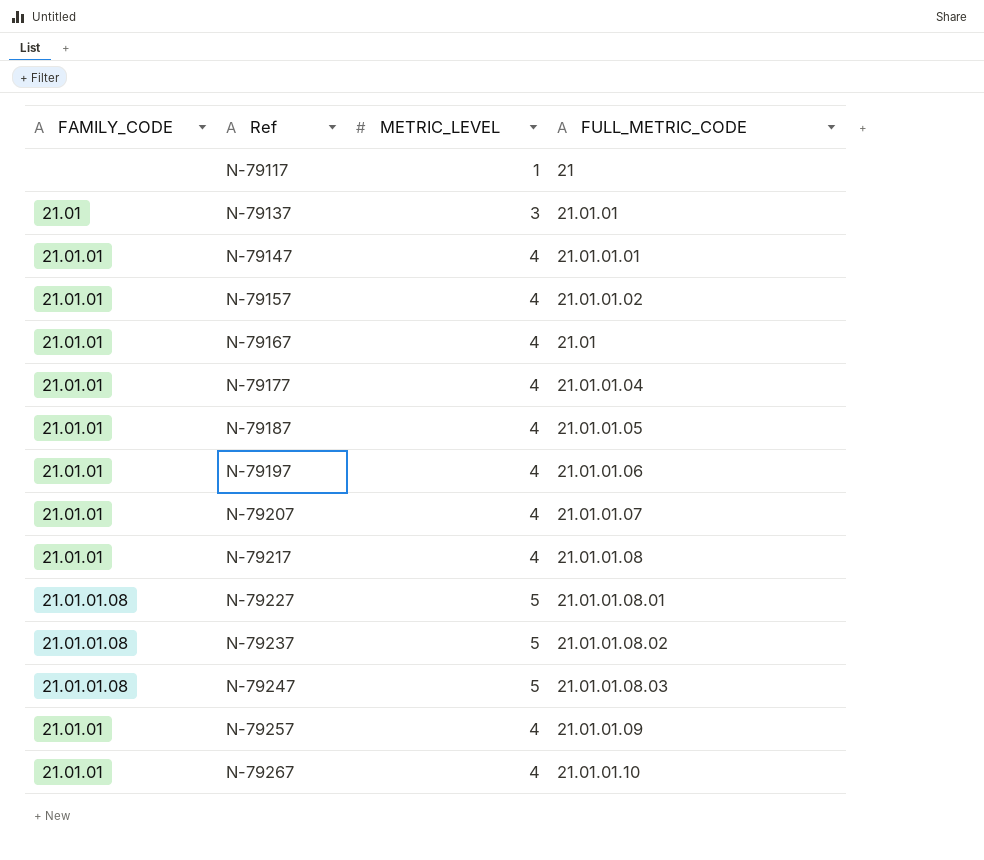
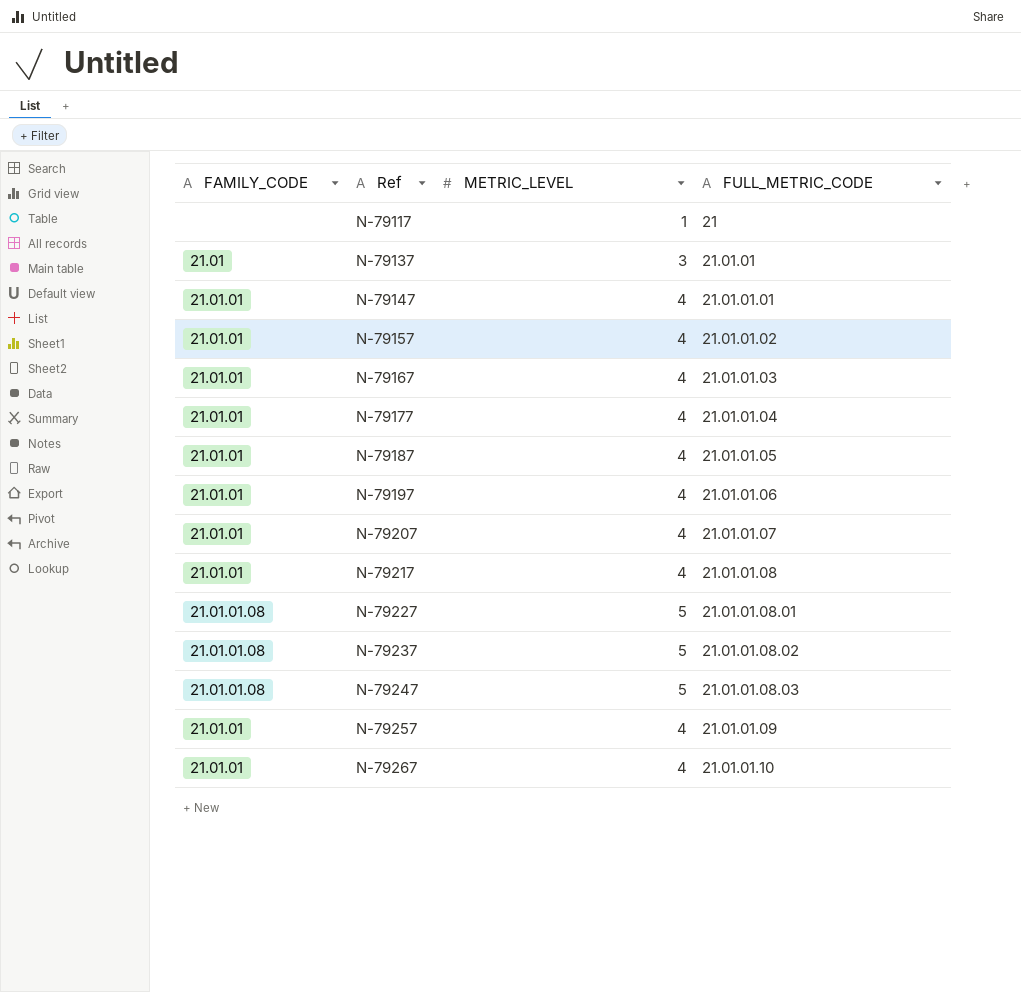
N-79167 | FULL_METRIC_CODE: 21.01 -> 21.01.01.03

